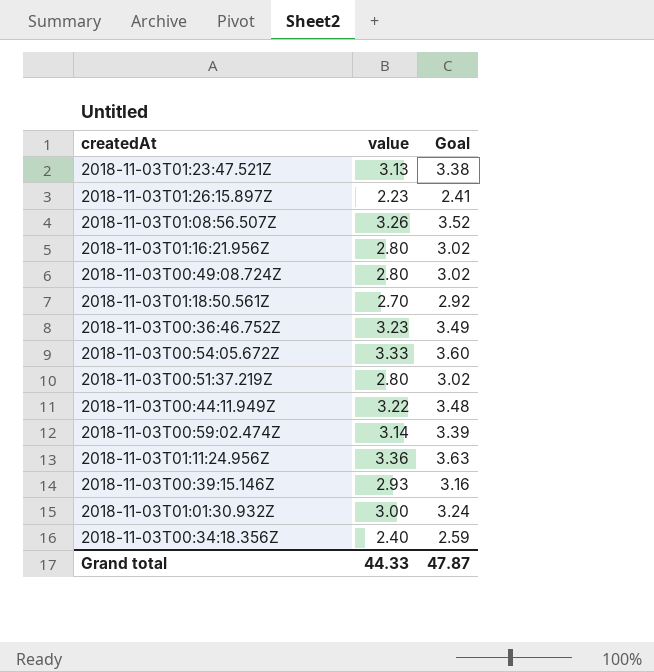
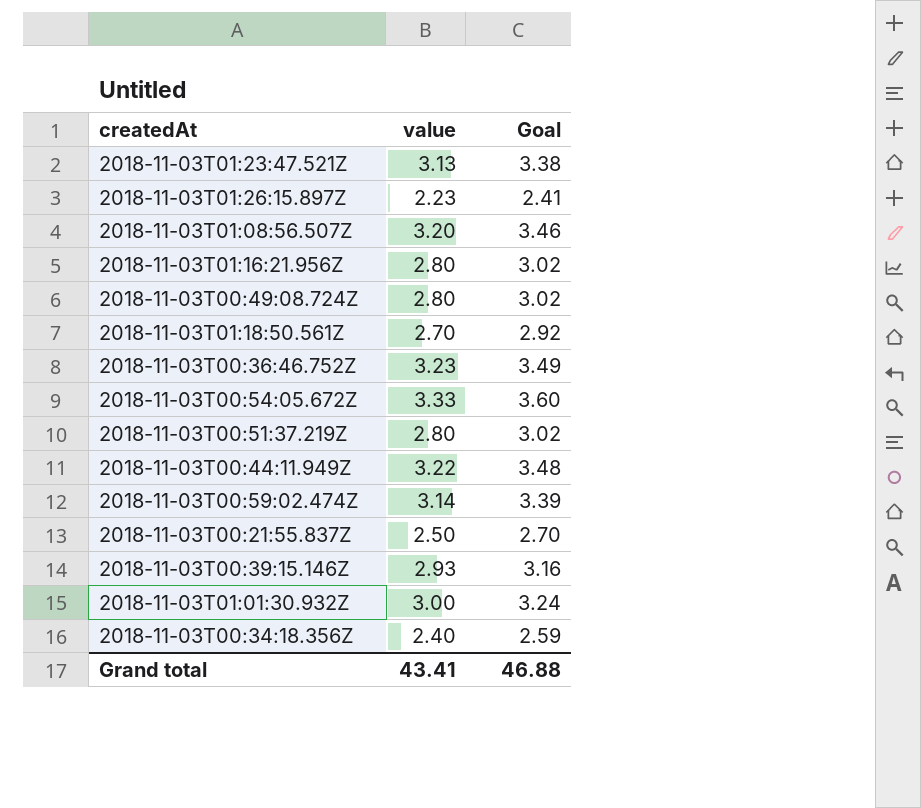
row 2018-11-03T01:11:24.956Z: 3.36 | 3.63 -> none
2018-11-03T01:08:56.507Z | value: 3.26 -> 3.20
2018-11-03T01:08:56.507Z | Goal: 3.52 -> 3.46
row 2018-11-03T00:21:55.837Z: none -> 2.50 | 2.70
Grand total | value: 44.33 -> 43.41
Grand total | Goal: 47.87 -> 46.88

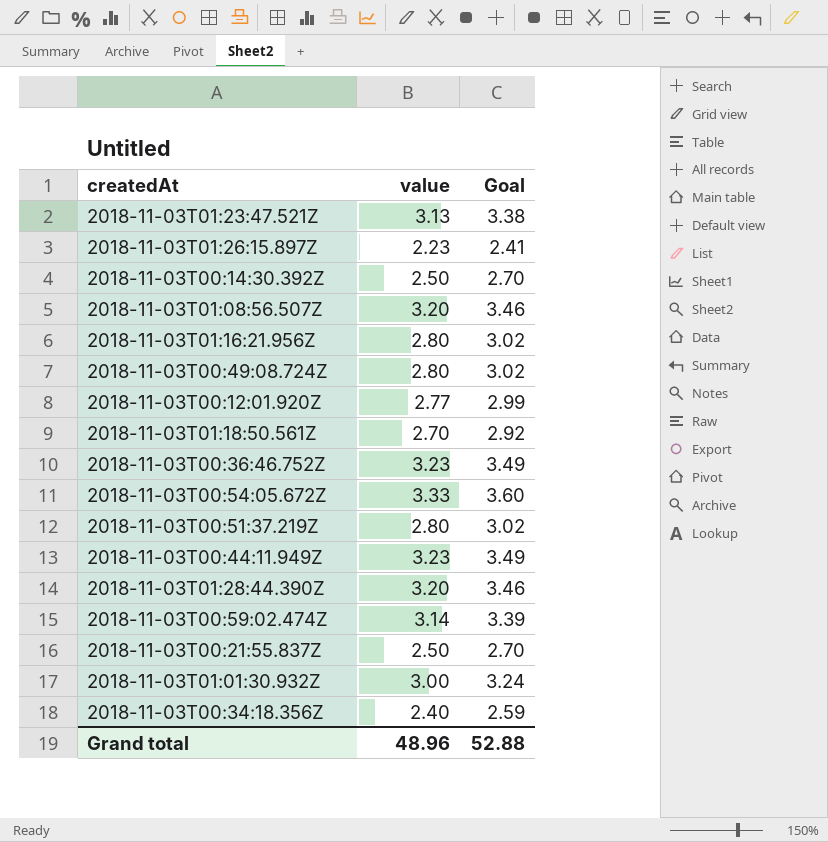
row 2018-11-03T00:39:15.146Z: 2.93 | 3.16 -> none
row 2018-11-03T00:14:30.392Z: none -> 2.50 | 2.70
row 2018-11-03T00:12:01.920Z: none -> 2.77 | 2.99
2018-11-03T00:44:11.949Z | value: 3.22 -> 3.23
2018-11-03T00:44:11.949Z | Goal: 3.48 -> 3.49
row 2018-11-03T01:28:44.390Z: none -> 3.20 | 3.46
Grand total | value: 43.41 -> 48.96
Grand total | Goal: 46.88 -> 52.88

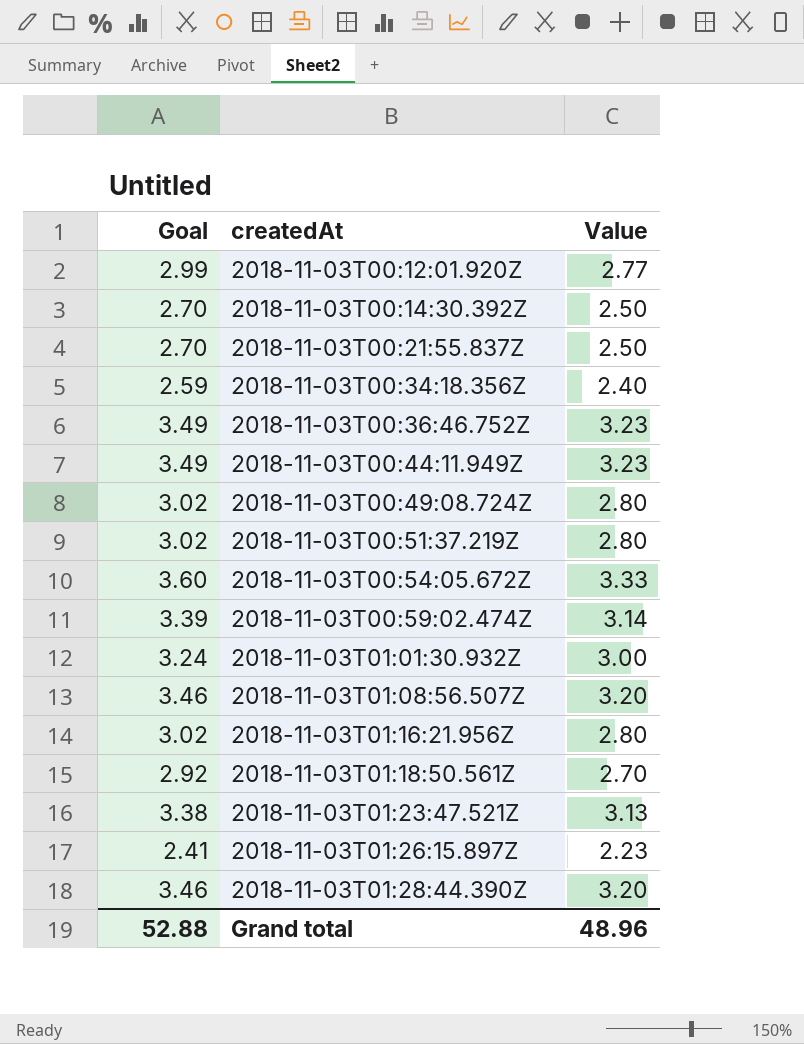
row order: none -> createdAt ascending
column Goal | position: 3 -> 1
column name: value -> Value

